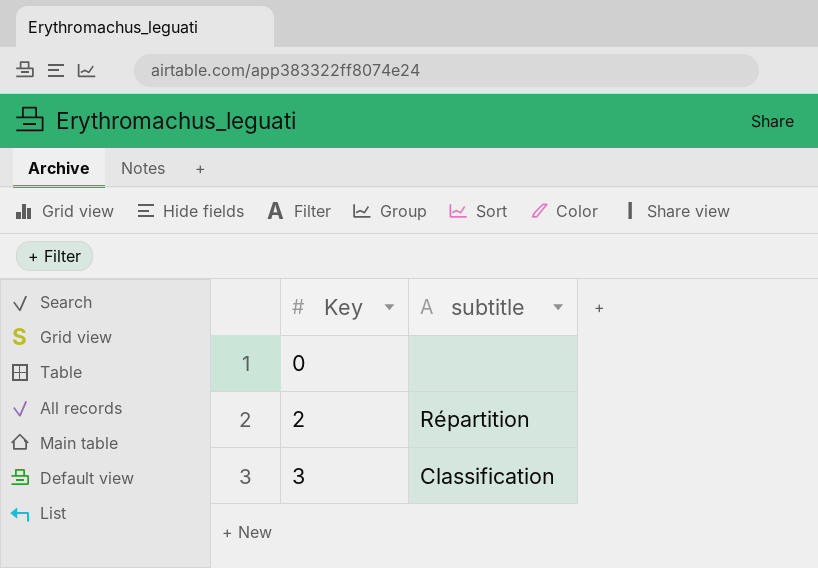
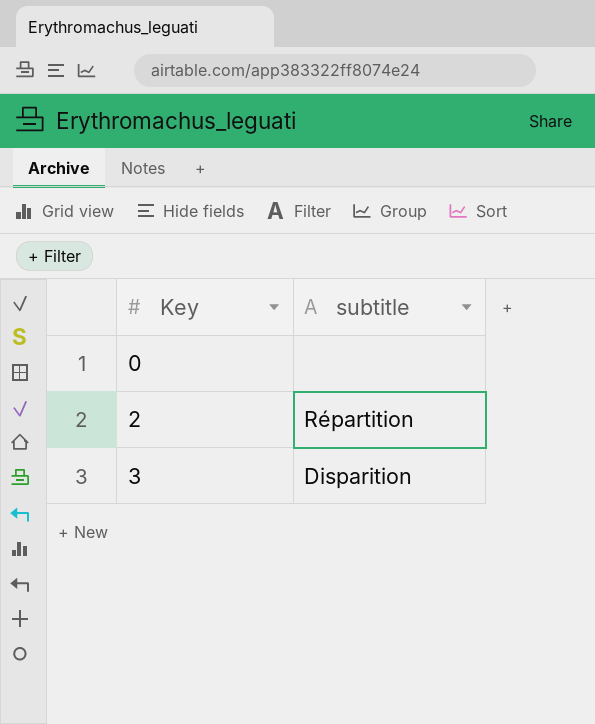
3 | subtitle: Classification -> Disparition

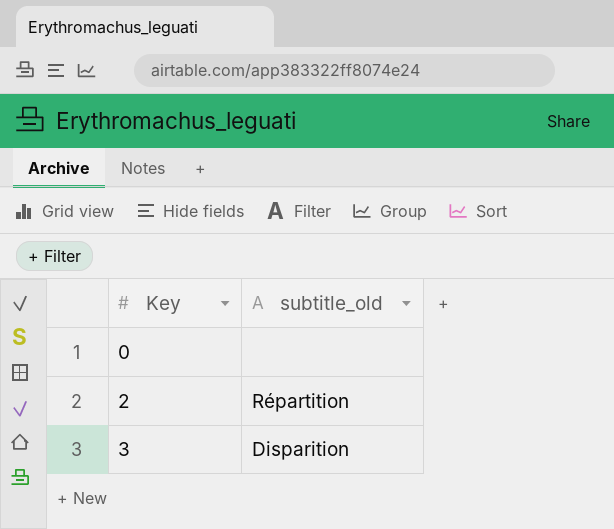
column name: subtitle -> subtitle_old

